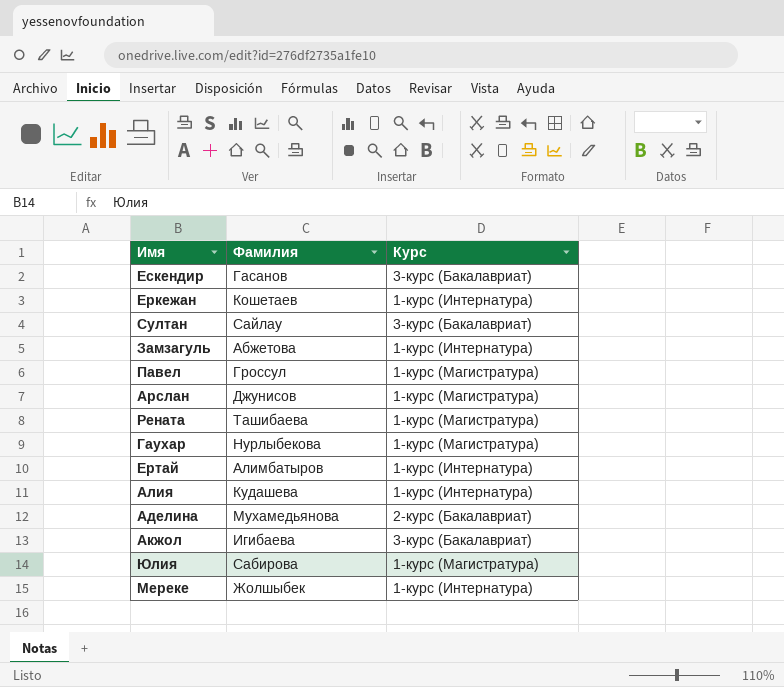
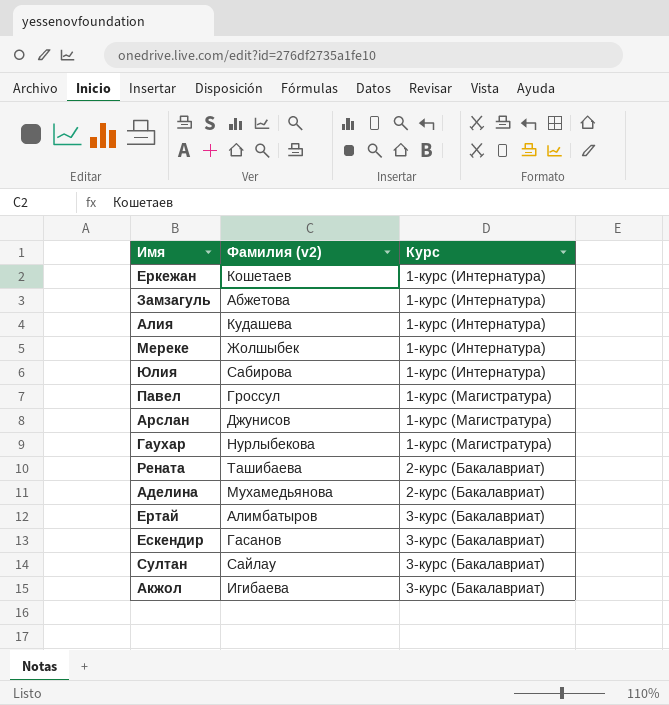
row order: none -> Курс ascending
column name: Фамилия -> Фамилия (v2)
Юлия | Курс: 1-курс (Магистратура) -> 1-курс (Интернатура)
Рената | Курс: 1-курс (Магистратура) -> 2-курс (Бакалавриат)
Ертай | Курс: 1-курс (Интернатура) -> 3-курс (Бакалавриат)

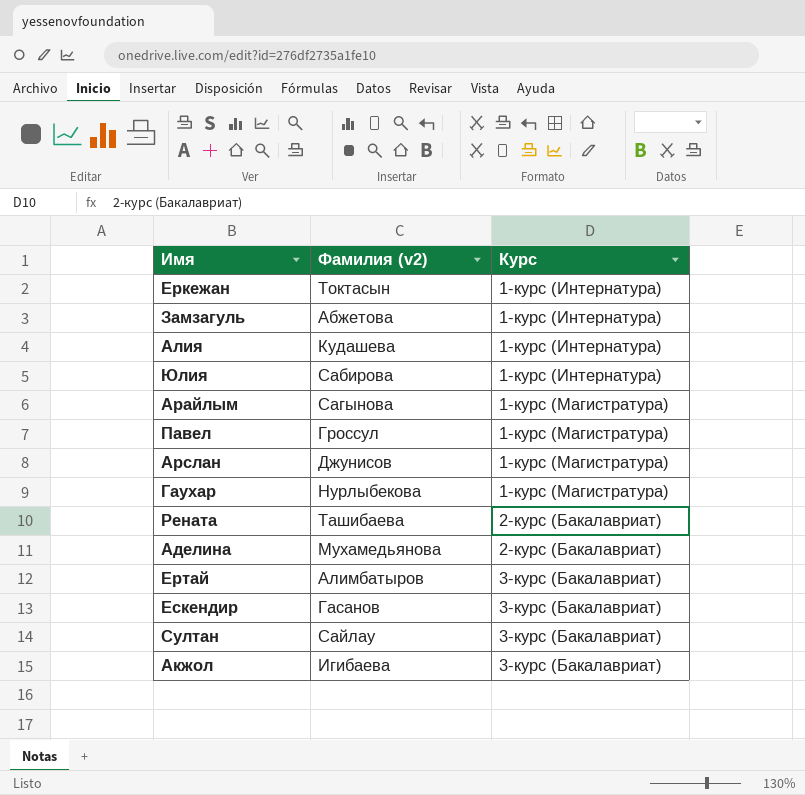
row Мереке: Жолшыбек | 1-курс (Интернатура) -> none
Еркежан | Фамилия (v2): Кошетаев -> Токтасын
row Арайлым: none -> Сагынова | 1-курс (Магистратура)

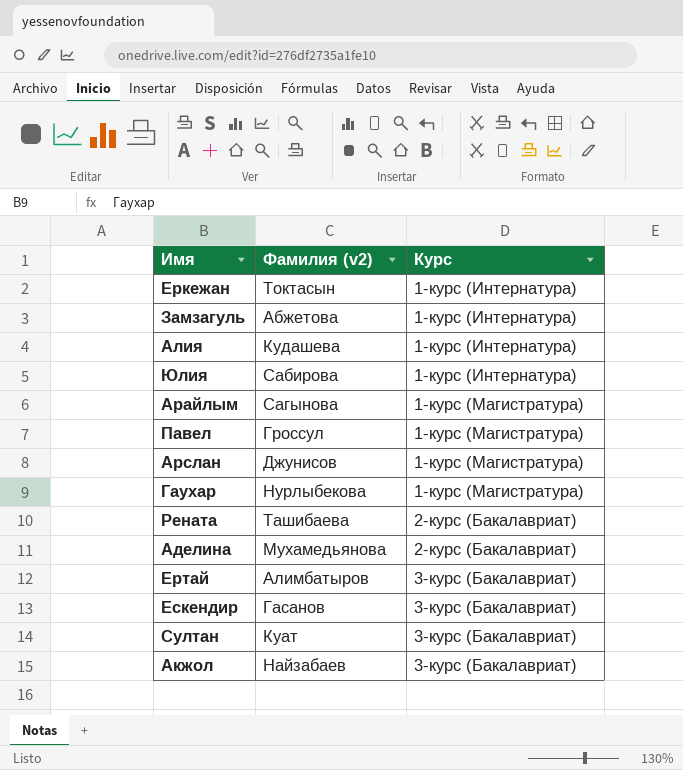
Султан | Фамилия (v2): Сайлау -> Куат
Акжол | Фамилия (v2): Игибаева -> Найзабаев

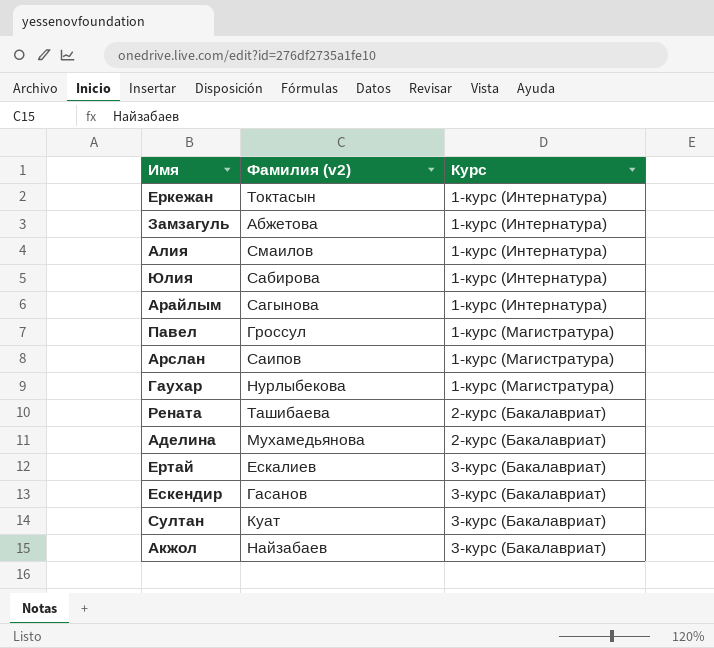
Алия | Фамилия (v2): Кудашева -> Смаилов
Арайлым | Курс: 1-курс (Магистратура) -> 1-курс (Интернатура)
Арслан | Фамилия (v2): Джунисов -> Саипов
Ертай | Фамилия (v2): Алимбатыров -> Ескалиев

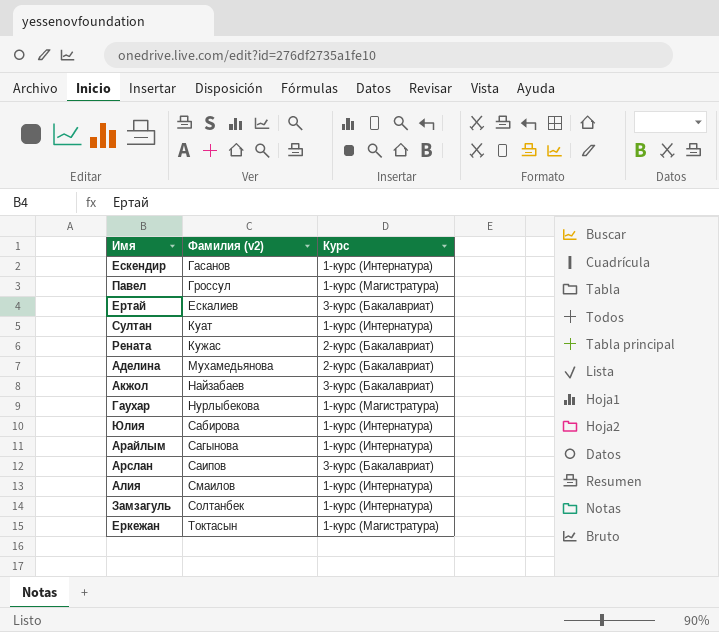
row order: Курс ascending -> Фамилия (v2) ascending
Ескендир | Курс: 3-курс (Бакалавриат) -> 1-курс (Интернатура)
Султан | Курс: 3-курс (Бакалавриат) -> 1-курс (Интернатура)
Рената | Фамилия (v2): Ташибаева -> Кужас
Арслан | Курс: 1-курс (Магистратура) -> 3-курс (Бакалавриат)
Замзагуль | Фамилия (v2): Абжетова -> Солтанбек
Еркежан | Курс: 1-курс (Интернатура) -> 1-курс (Магистратура)

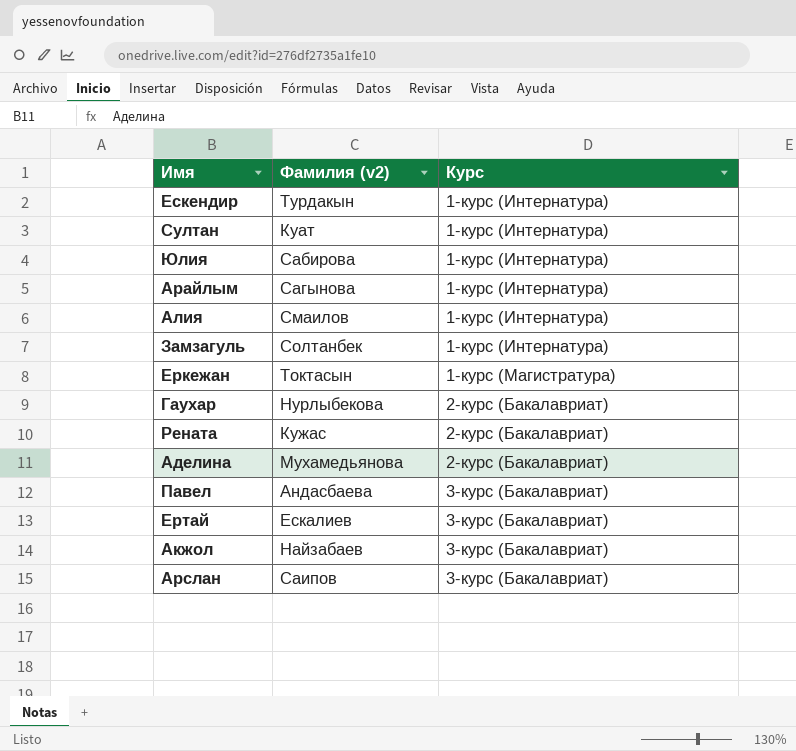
row order: Фамилия (v2) ascending -> Курс ascending
Ескендир | Фамилия (v2): Гасанов -> Турдакын
Гаухар | Курс: 1-курс (Магистратура) -> 2-курс (Бакалавриат)
Павел | Фамилия (v2): Гроссул -> Андасбаева
Павел | Курс: 1-курс (Магистратура) -> 3-курс (Бакалавриат)

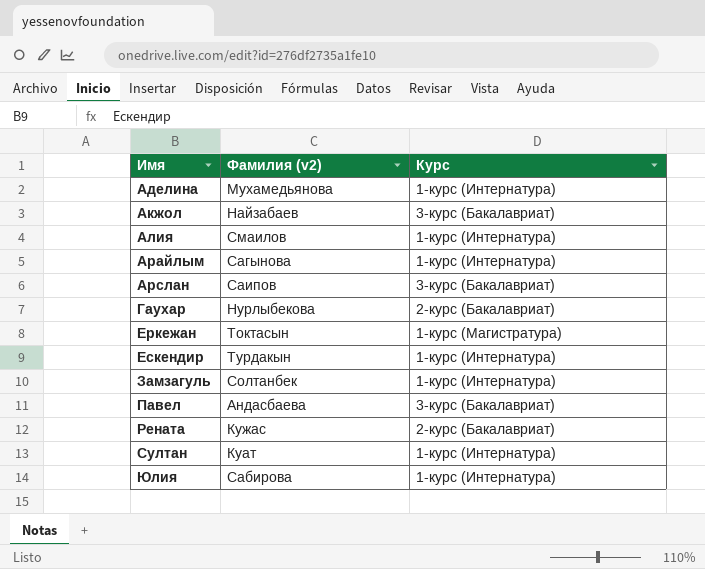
row order: Курс ascending -> Имя ascending
row Ертай: Ескалиев | 3-курс (Бакалавриат) -> none
Аделина | Курс: 2-курс (Бакалавриат) -> 1-курс (Интернатура)

